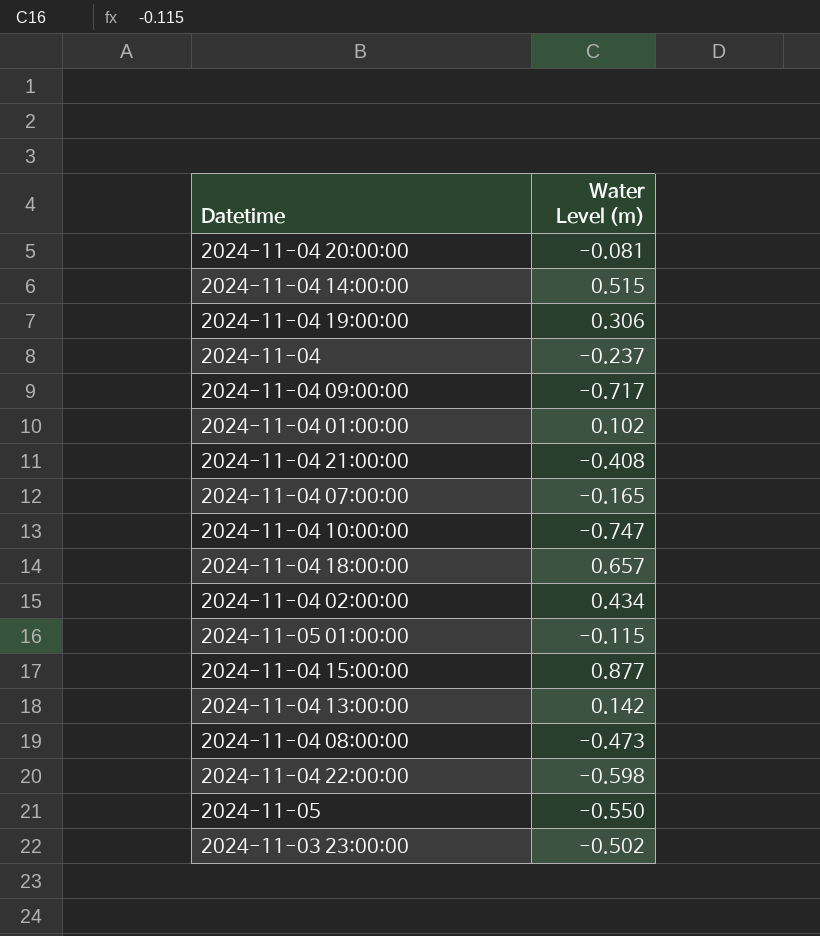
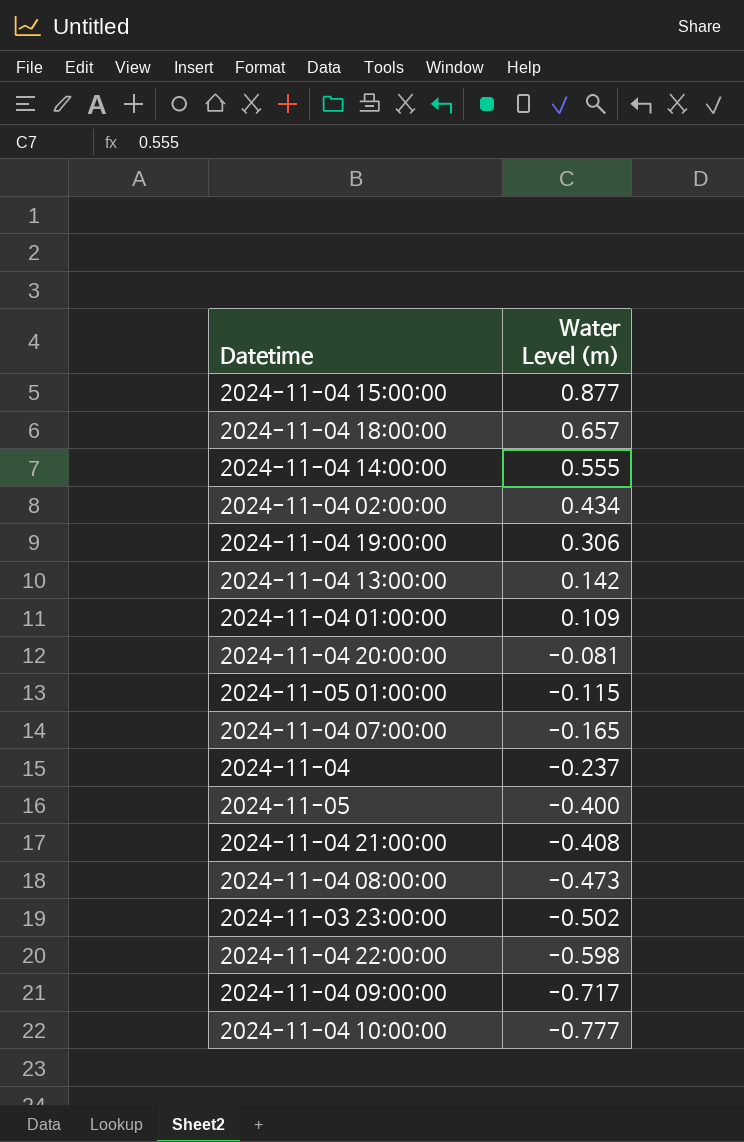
row order: none -> Water Level (m) descending
2024-11-04 14:00:00 | Water Level (m): 0.515 -> 0.555
2024-11-04 01:00:00 | Water Level (m): 0.102 -> 0.109
2024-11-05 | Water Level (m): -0.550 -> -0.400
2024-11-04 10:00:00 | Water Level (m): -0.747 -> -0.777

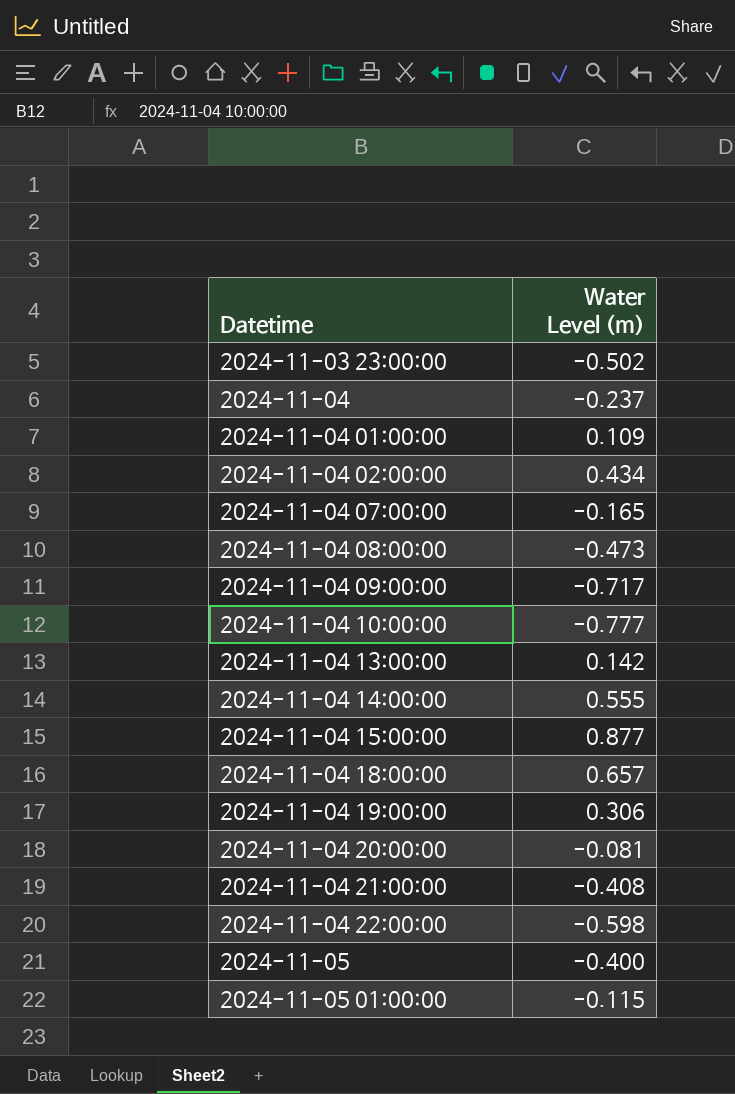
row order: Water Level (m) descending -> Datetime ascending

